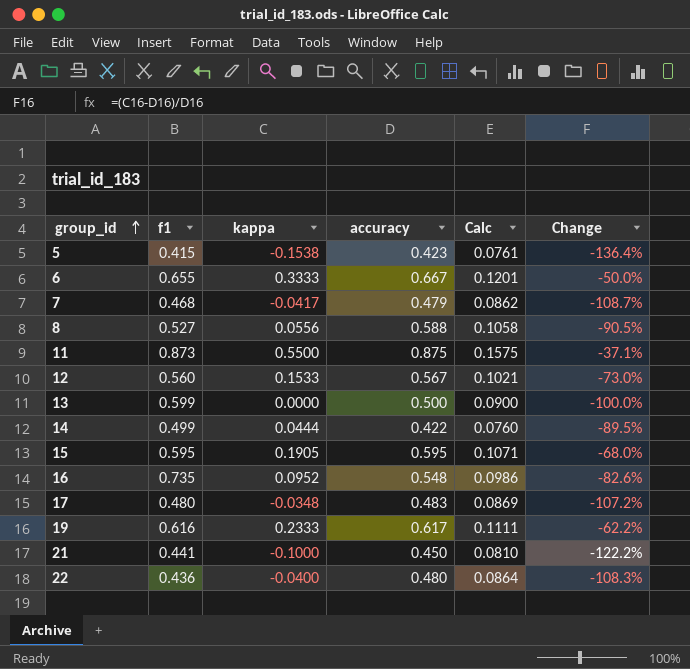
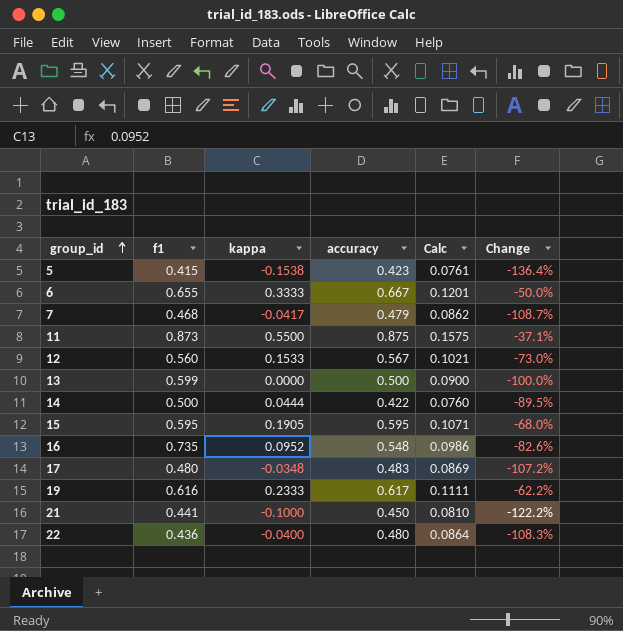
row 8: 0.527 | 0.0556 | 0.588 | 0.1058 | -90.5% -> none
14 | f1: 0.499 -> 0.500

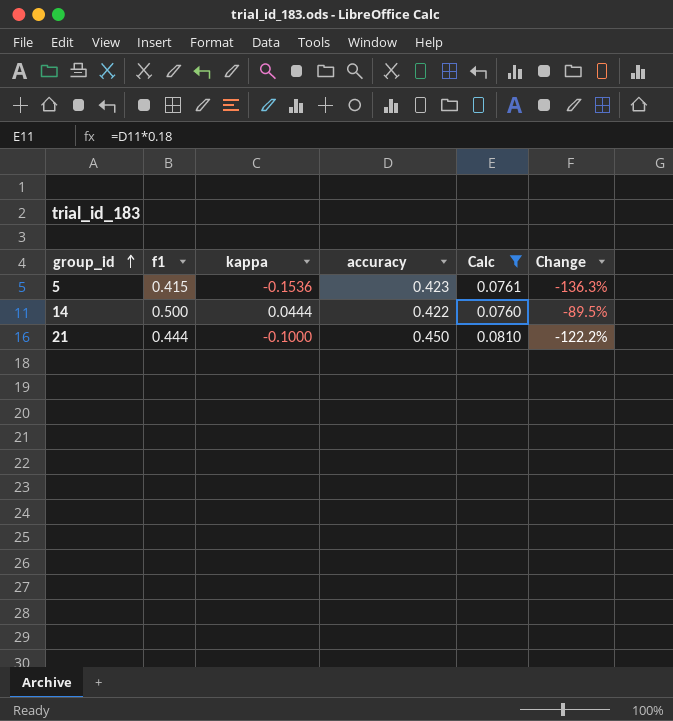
filter: none -> Calc <= 0.0810
5 | kappa: -0.1538 -> -0.1536
5 | Change: -136.4% -> -136.3%
21 | f1: 0.441 -> 0.444

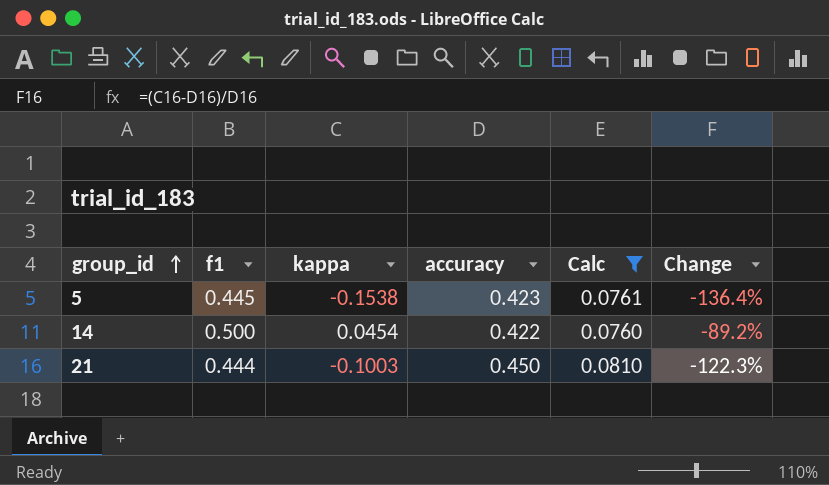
5 | f1: 0.415 -> 0.445
5 | kappa: -0.1536 -> -0.1538
5 | Change: -136.3% -> -136.4%
14 | kappa: 0.0444 -> 0.0454
14 | Change: -89.5% -> -89.2%
21 | kappa: -0.1000 -> -0.1003
21 | Change: -122.2% -> -122.3%

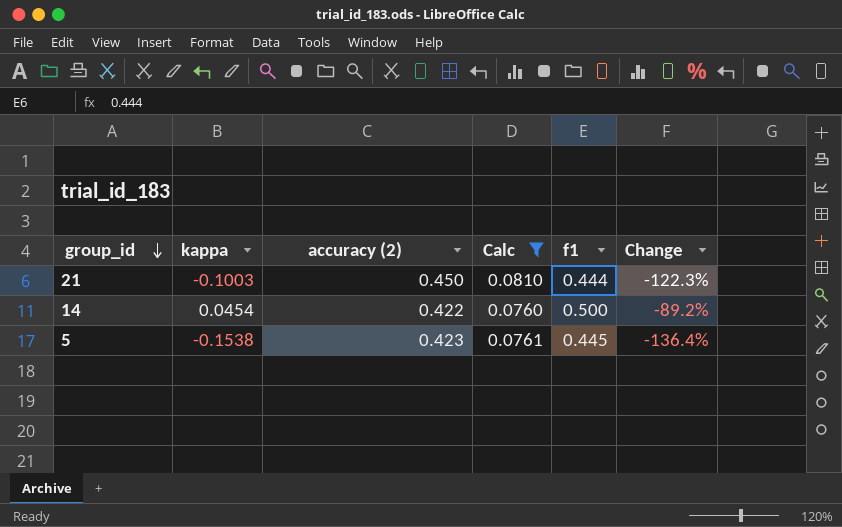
row order: group_id ascending -> group_id descending
column name: accuracy -> accuracy (2)
column f1 | position: 2 -> 5

